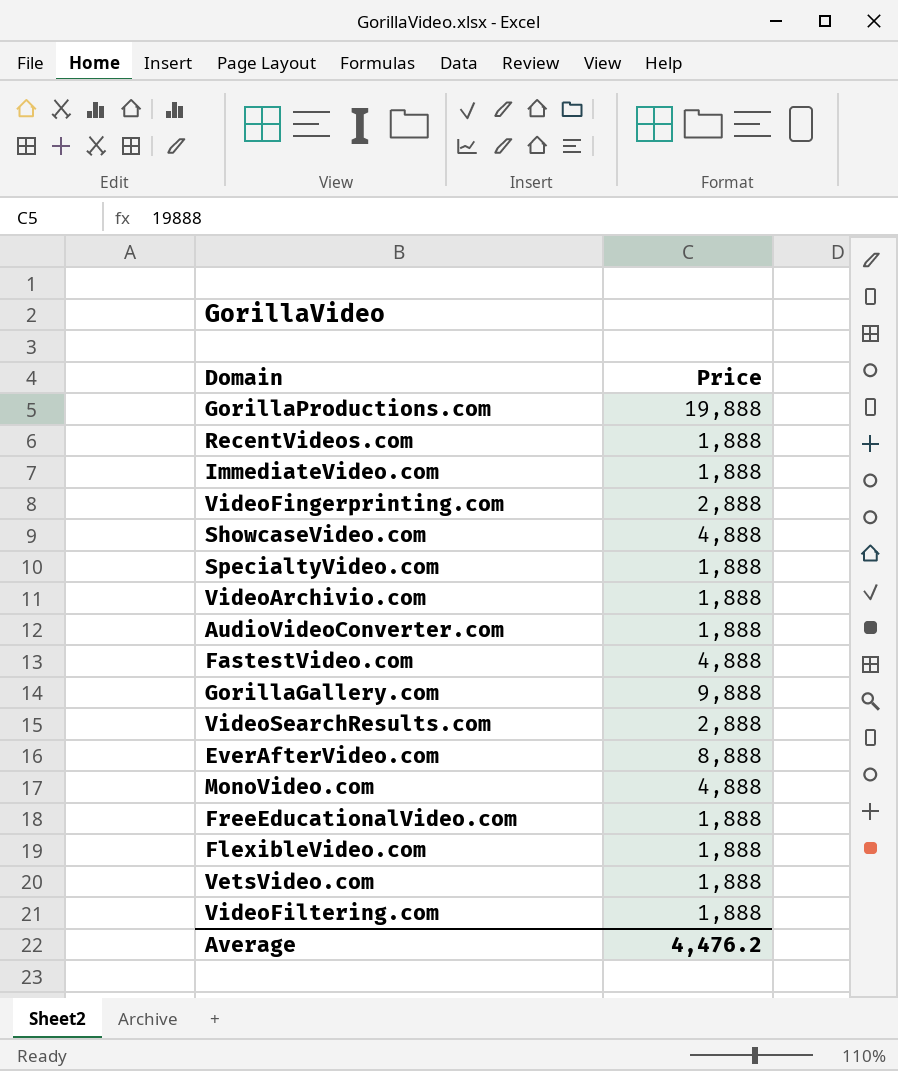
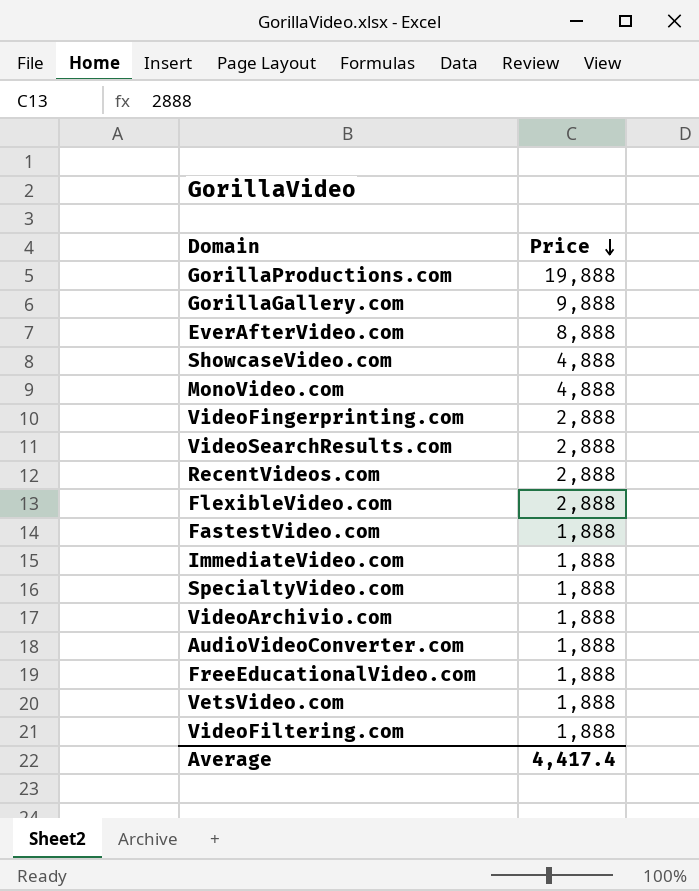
row order: none -> Price descending
RecentVideos.com | Price: 1,888 -> 2,888
FlexibleVideo.com | Price: 1,888 -> 2,888
FastestVideo.com | Price: 4,888 -> 1,888
Average | Price: 4,476.2 -> 4,417.4

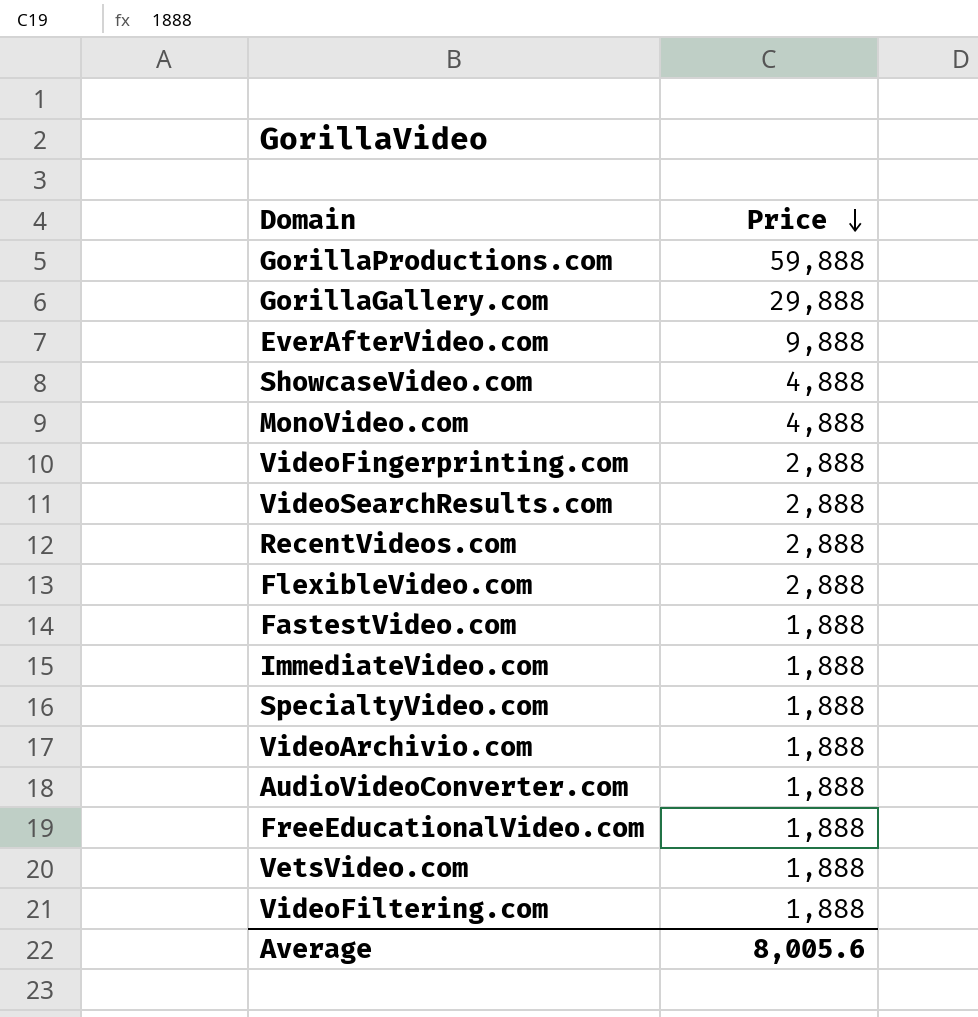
GorillaProductions.com | Price: 19,888 -> 59,888
GorillaGallery.com | Price: 9,888 -> 29,888
EverAfterVideo.com | Price: 8,888 -> 9,888
Average | Price: 4,417.4 -> 8,005.6

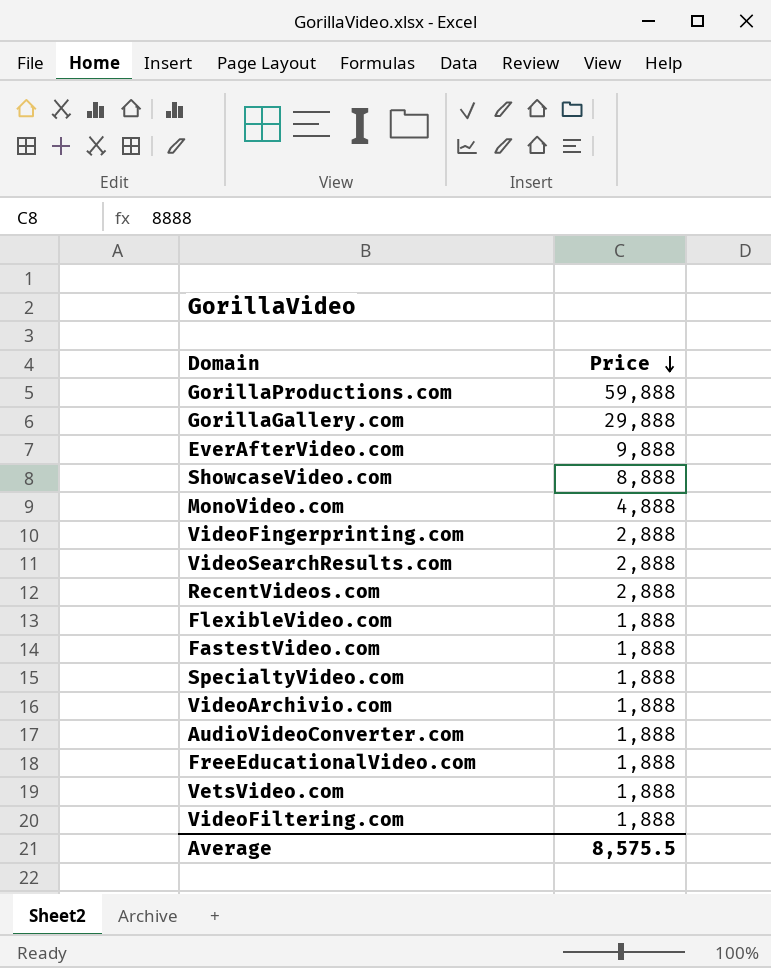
row ImmediateVideo.com: 1,888 -> none
ShowcaseVideo.com | Price: 4,888 -> 8,888
FlexibleVideo.com | Price: 2,888 -> 1,888
Average | Price: 8,005.6 -> 8,575.5

